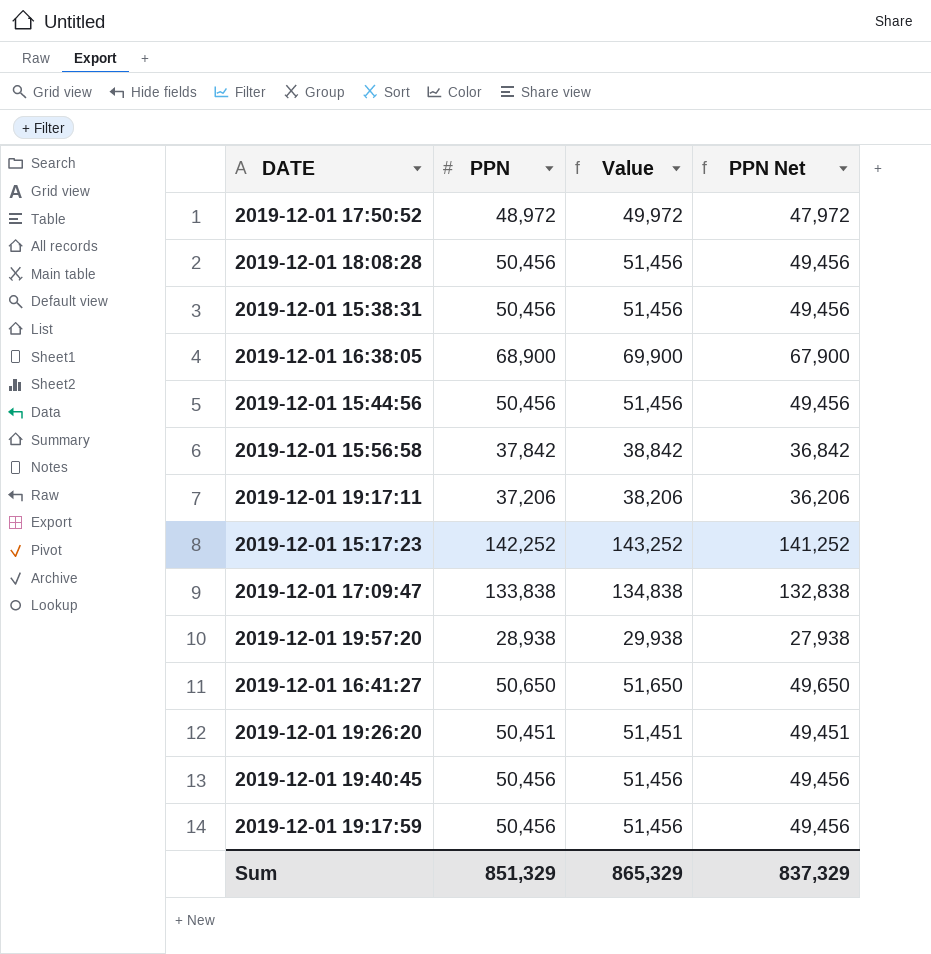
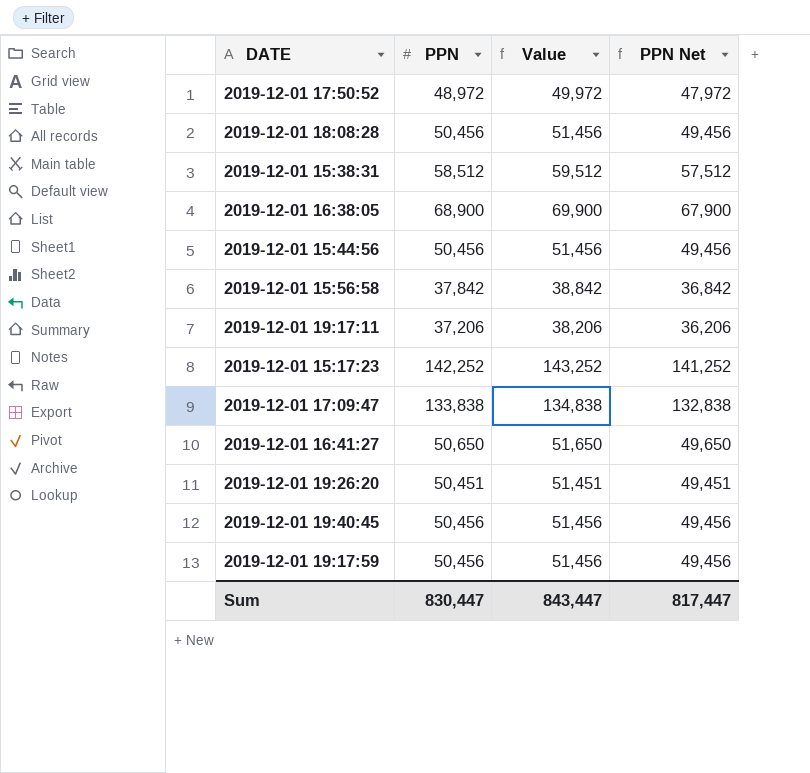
row 2019-12-01 19:57:20: 28,938 | 29,938 | 27,938 -> none
2019-12-01 15:38:31 | PPN: 50,456 -> 58,512
2019-12-01 15:38:31 | Value: 51,456 -> 59,512
2019-12-01 15:38:31 | PPN Net: 49,456 -> 57,512
Sum | PPN: 851,329 -> 830,447
Sum | Value: 865,329 -> 843,447
Sum | PPN Net: 837,329 -> 817,447

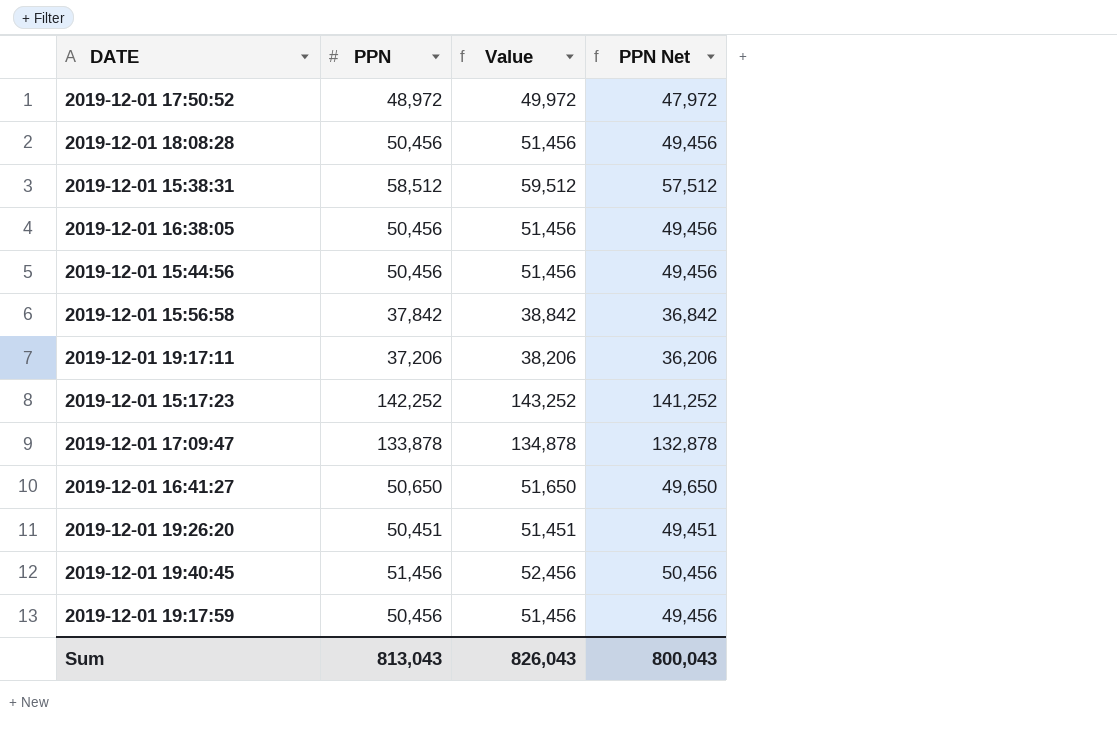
2019-12-01 16:38:05 | PPN: 68,900 -> 50,456
2019-12-01 16:38:05 | Value: 69,900 -> 51,456
2019-12-01 16:38:05 | PPN Net: 67,900 -> 49,456
2019-12-01 17:09:47 | PPN: 133,838 -> 133,878
2019-12-01 17:09:47 | Value: 134,838 -> 134,878
2019-12-01 17:09:47 | PPN Net: 132,838 -> 132,878
2019-12-01 19:40:45 | PPN: 50,456 -> 51,456
2019-12-01 19:40:45 | Value: 51,456 -> 52,456
2019-12-01 19:40:45 | PPN Net: 49,456 -> 50,456
Sum | PPN: 830,447 -> 813,043
Sum | Value: 843,447 -> 826,043
Sum | PPN Net: 817,447 -> 800,043

